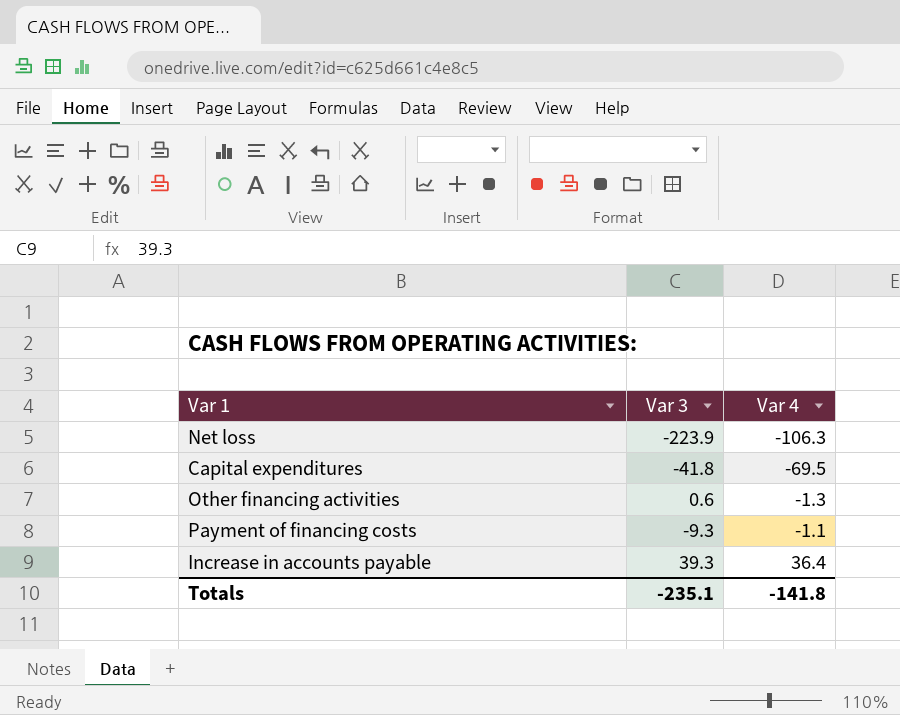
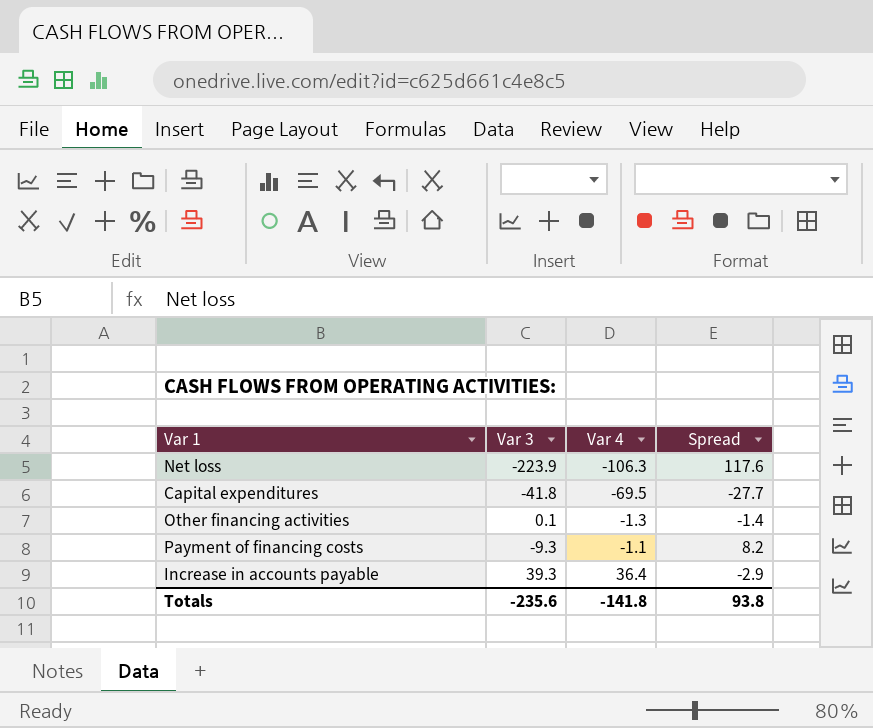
column Spread | formula: none -> [Var 4] - [Var 3]
Other financing activities | Var 3: 0.6 -> 0.1
Totals | Var 3: -235.1 -> -235.6

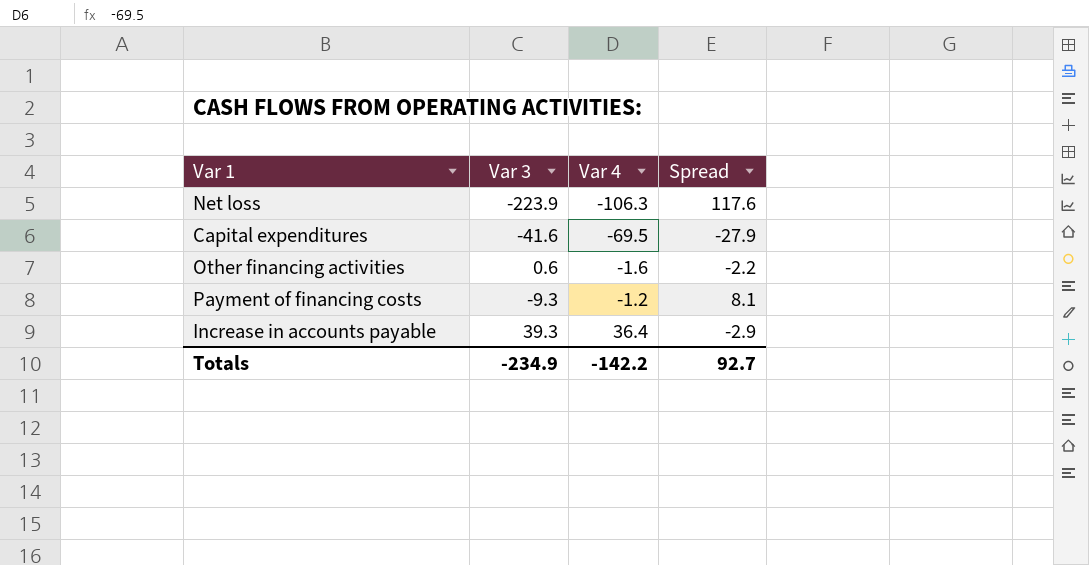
Capital expenditures | Var 3: -41.8 -> -41.6
Capital expenditures | Spread: -27.7 -> -27.9
Other financing activities | Var 3: 0.1 -> 0.6
Other financing activities | Var 4: -1.3 -> -1.6
Other financing activities | Spread: -1.4 -> -2.2
Payment of financing costs | Var 4: -1.1 -> -1.2
Payment of financing costs | Spread: 8.2 -> 8.1
Totals | Var 3: -235.6 -> -234.9
Totals | Var 4: -141.8 -> -142.2
Totals | Spread: 93.8 -> 92.7

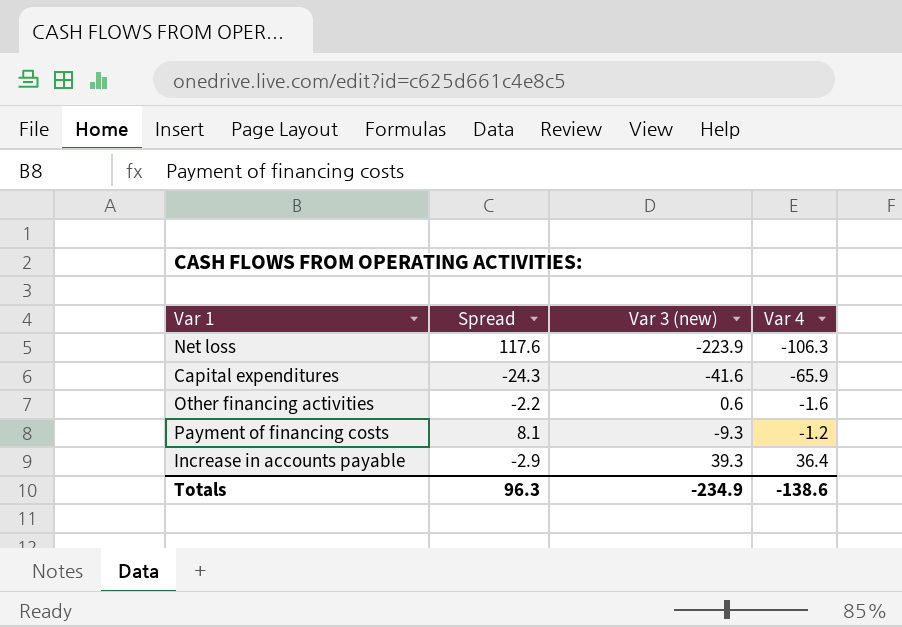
column Spread | position: 4 -> 2
column name: Var 3 -> Var 3 (new)
Capital expenditures | Spread: -27.9 -> -24.3
Capital expenditures | Var 4: -69.5 -> -65.9
Totals | Spread: 92.7 -> 96.3
Totals | Var 4: -142.2 -> -138.6

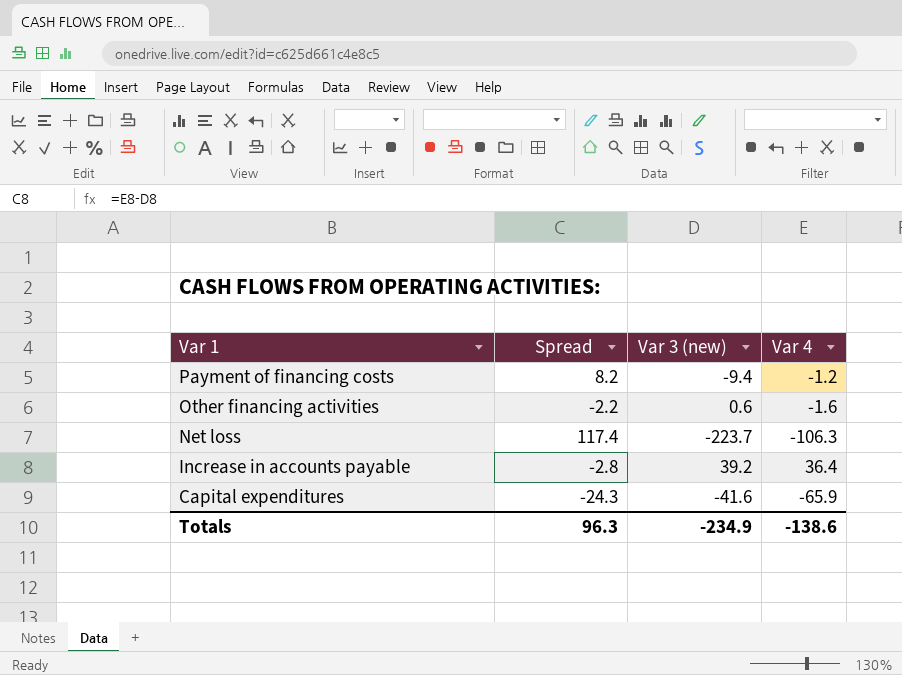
row order: Var 4 ascending -> Var 1 descending
Payment of financing costs | Spread: 8.1 -> 8.2
Payment of financing costs | Var 3 (new): -9.3 -> -9.4
Net loss | Spread: 117.6 -> 117.4
Net loss | Var 3 (new): -223.9 -> -223.7
Increase in accounts payable | Spread: -2.9 -> -2.8
Increase in accounts payable | Var 3 (new): 39.3 -> 39.2

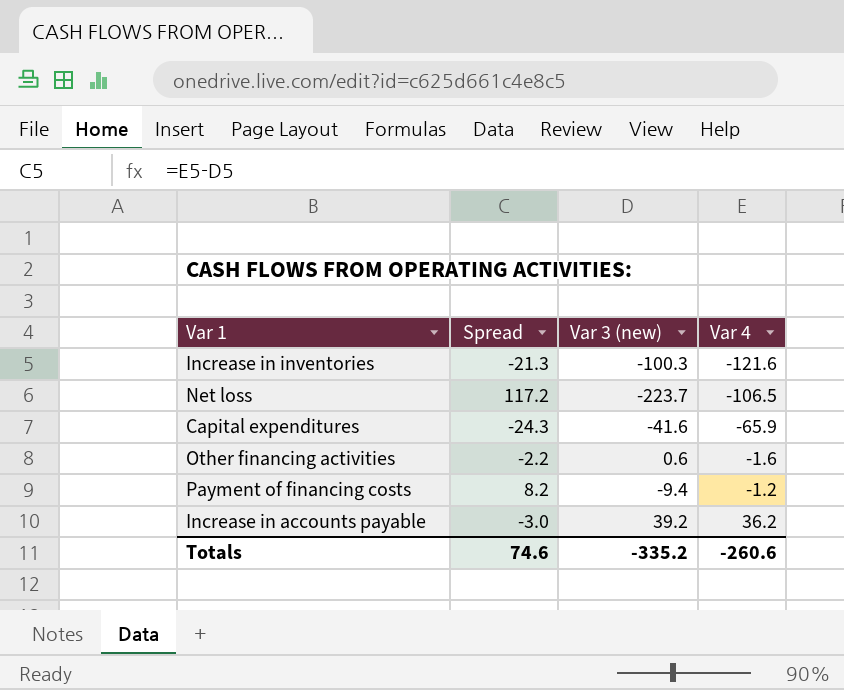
row order: Var 1 descending -> Var 4 ascending
row Increase in inventories: none -> -21.3 | -100.3 | -121.6
Net loss | Spread: 117.4 -> 117.2
Net loss | Var 4: -106.3 -> -106.5
Increase in accounts payable | Spread: -2.8 -> -3.0
Increase in accounts payable | Var 4: 36.4 -> 36.2
Totals | Spread: 96.3 -> 74.6
Totals | Var 3 (new): -234.9 -> -335.2
Totals | Var 4: -138.6 -> -260.6

